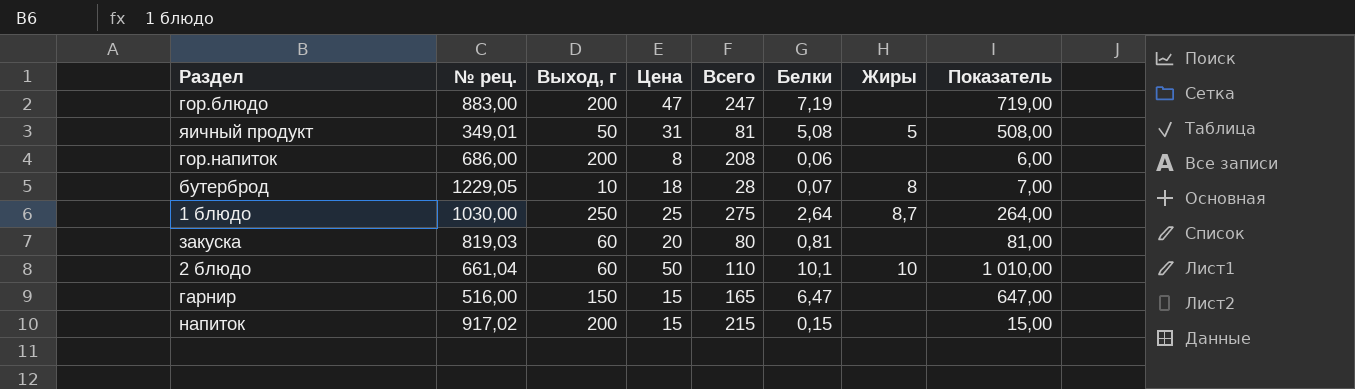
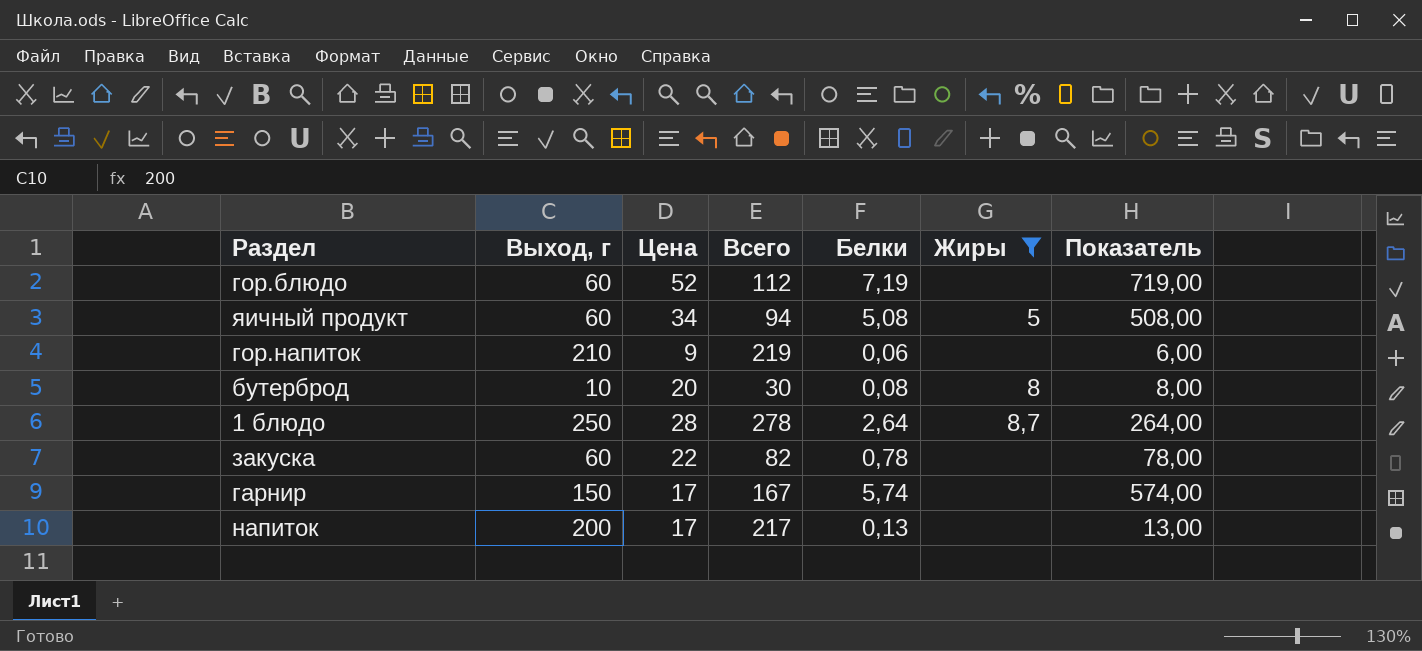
filter: none -> Жиры != 10
column № рец. | position: 2 -> none
гор.блюдо | Выход, г: 200 -> 60
гор.блюдо | Цена: 47 -> 52
гор.блюдо | Всего: 247 -> 112
яичный продукт | Выход, г: 50 -> 60
яичный продукт | Цена: 31 -> 34
яичный продукт | Всего: 81 -> 94
гор.напиток | Выход, г: 200 -> 210
гор.напиток | Цена: 8 -> 9
гор.напиток | Всего: 208 -> 219
бутерброд | Цена: 18 -> 20
бутерброд | Всего: 28 -> 30
бутерброд | Белки: 0,07 -> 0,08
бутерброд | Показатель: 7,00 -> 8,00
1 блюдо | Цена: 25 -> 28
1 блюдо | Всего: 275 -> 278
закуска | Цена: 20 -> 22
закуска | Всего: 80 -> 82
закуска | Белки: 0,81 -> 0,78
закуска | Показатель: 81,00 -> 78,00
гарнир | Цена: 15 -> 17
гарнир | Всего: 165 -> 167
гарнир | Белки: 6,47 -> 5,74
гарнир | Показатель: 647,00 -> 574,00
напиток | Цена: 15 -> 17
напиток | Всего: 215 -> 217
напиток | Белки: 0,15 -> 0,13
напиток | Показатель: 15,00 -> 13,00

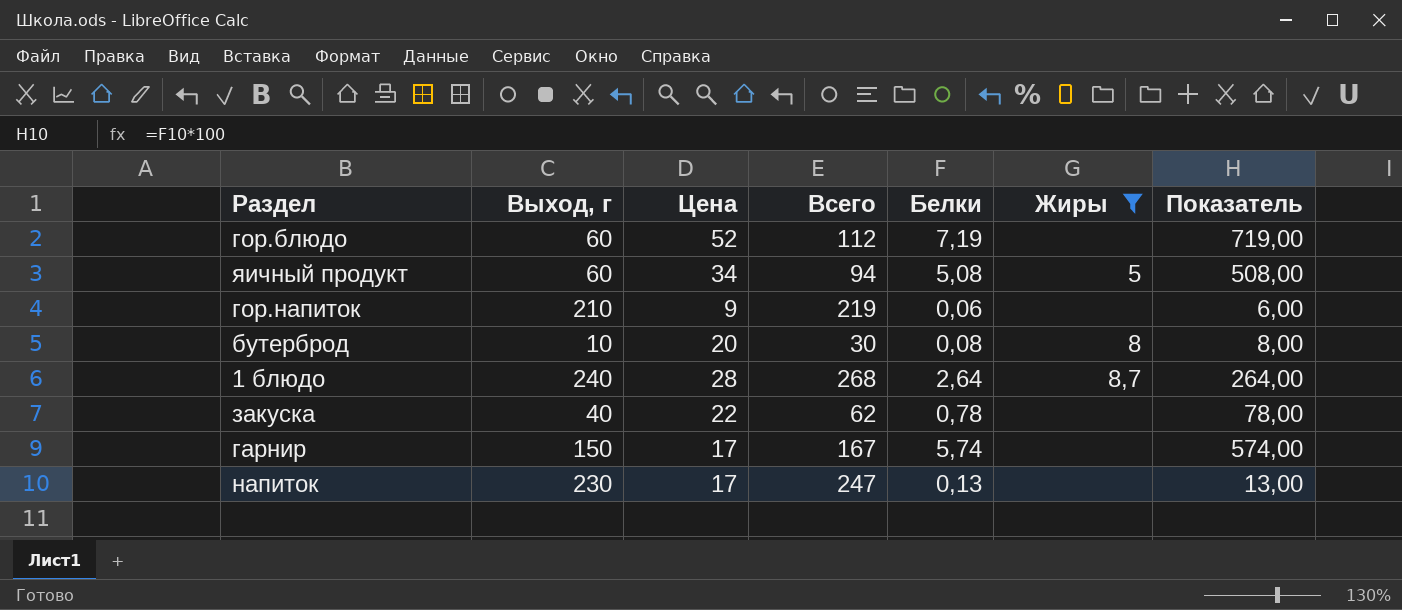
1 блюдо | Выход, г: 250 -> 240
1 блюдо | Всего: 278 -> 268
закуска | Выход, г: 60 -> 40
закуска | Всего: 82 -> 62
напиток | Выход, г: 200 -> 230
напиток | Всего: 217 -> 247

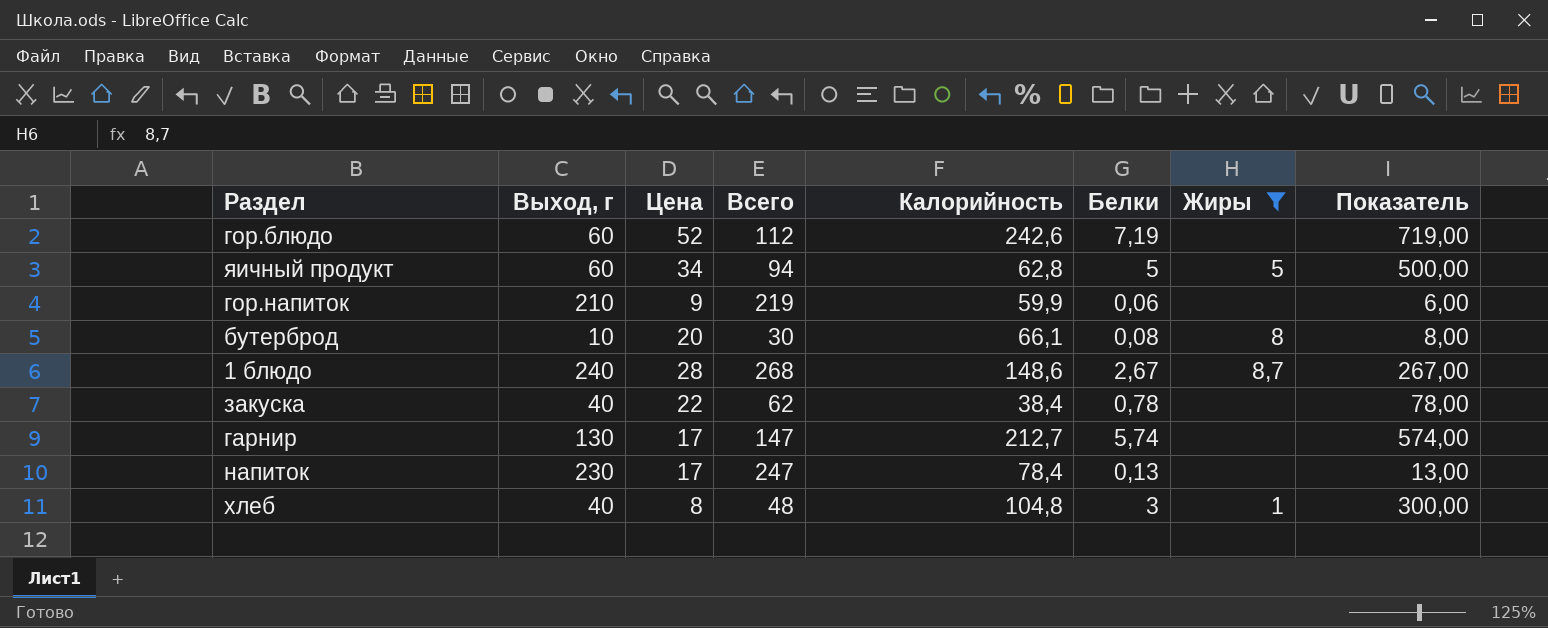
column Калорийность | position: none -> 5
яичный продукт | Белки: 5,08 -> 5
яичный продукт | Показатель: 508,00 -> 500,00
1 блюдо | Белки: 2,64 -> 2,67
1 блюдо | Показатель: 264,00 -> 267,00
гарнир | Выход, г: 150 -> 130
гарнир | Всего: 167 -> 147
row хлеб: none -> 40 | 8 | 48 | 104,8 | 3 | 1 | 300,00

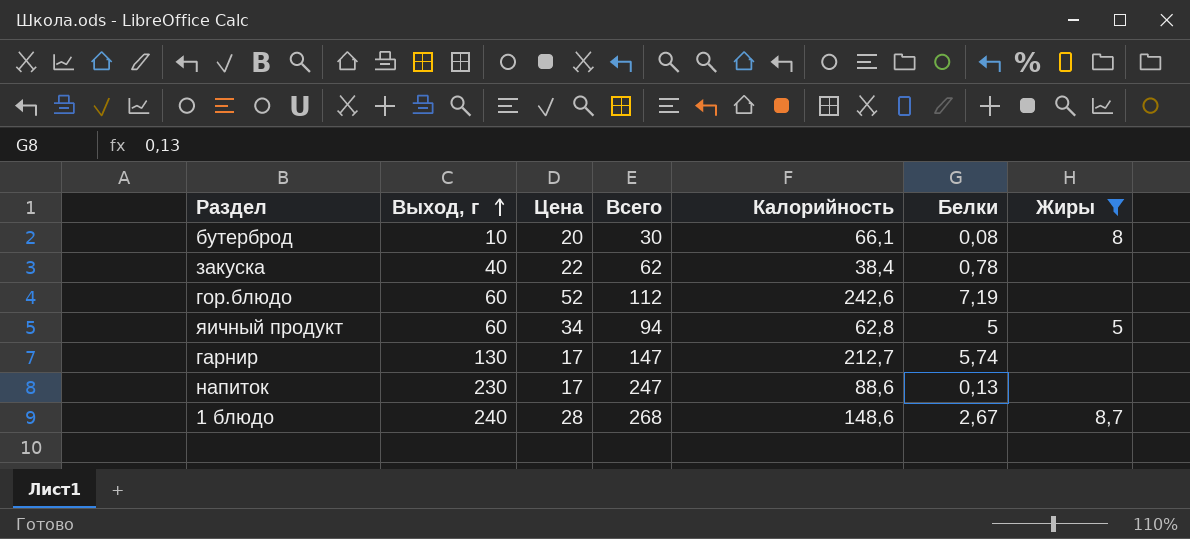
row order: none -> Выход, г ascending
column Показатель | formula: [Белки] * 100 -> none
row гор.напиток: 210 | 9 | 219 | 59,9 | 0,06 | none | 6,00 -> none
row хлеб: 40 | 8 | 48 | 104,8 | 3 | 1 | 300,00 -> none
напиток | Калорийность: 78,4 -> 88,6

